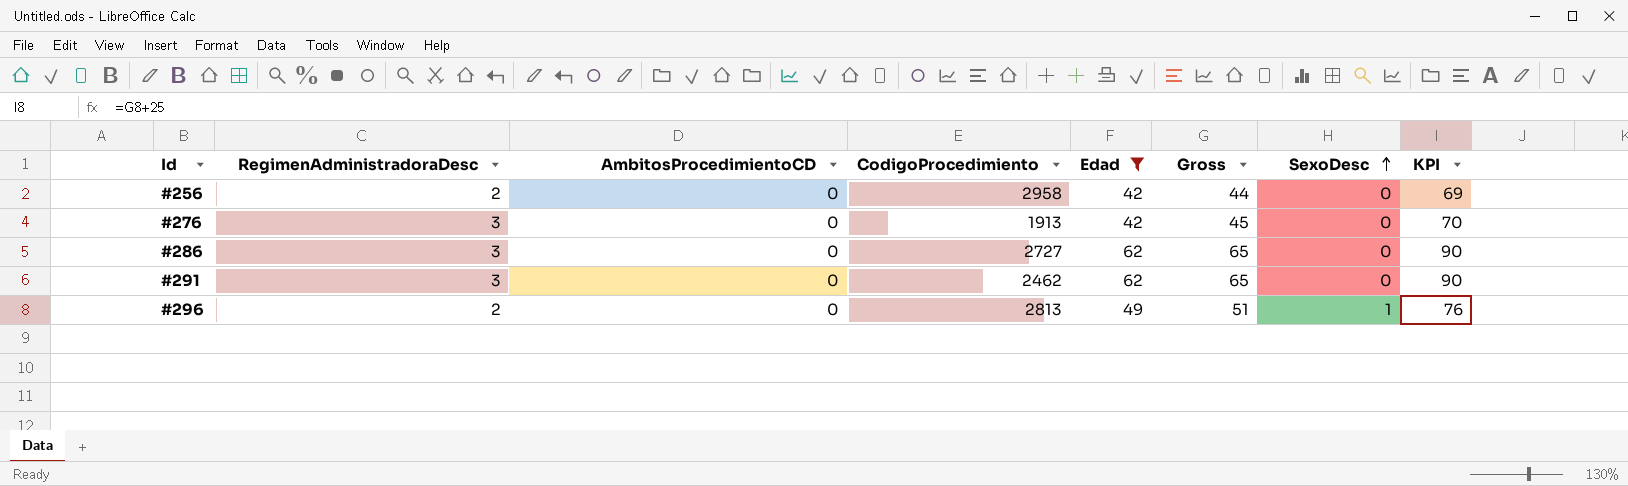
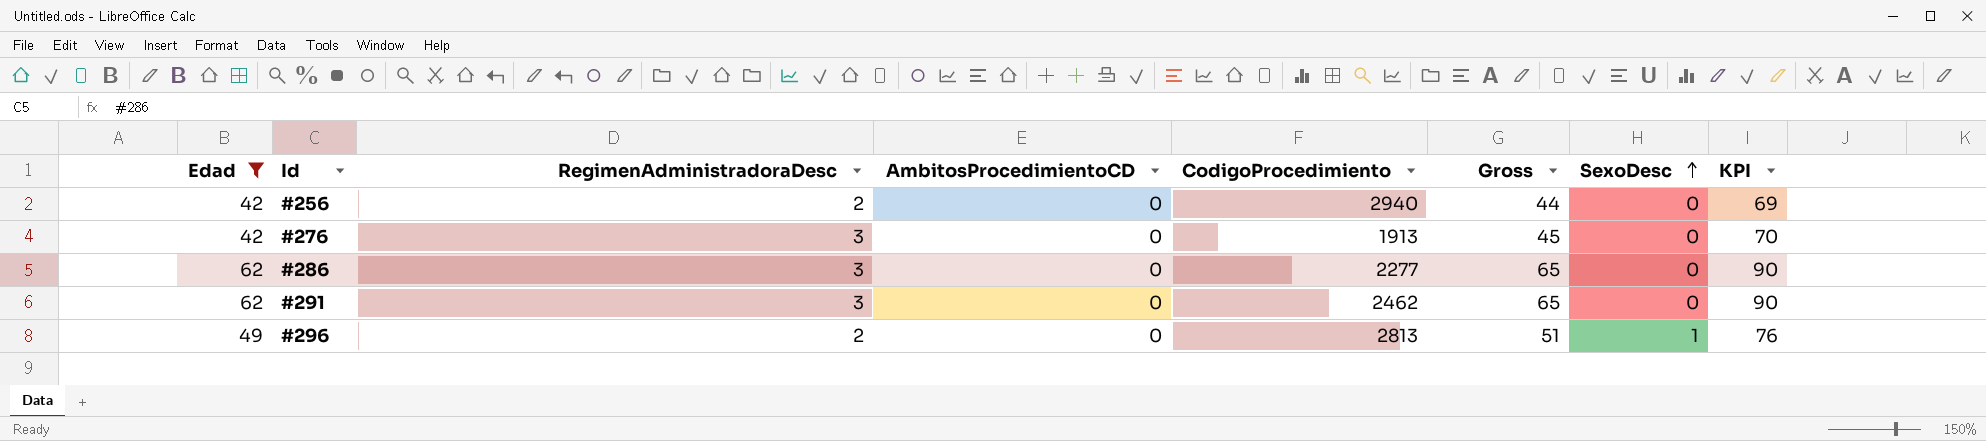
column Edad | position: 5 -> 1
#256 | CodigoProcedimiento: 2958 -> 2940
#286 | CodigoProcedimiento: 2727 -> 2277

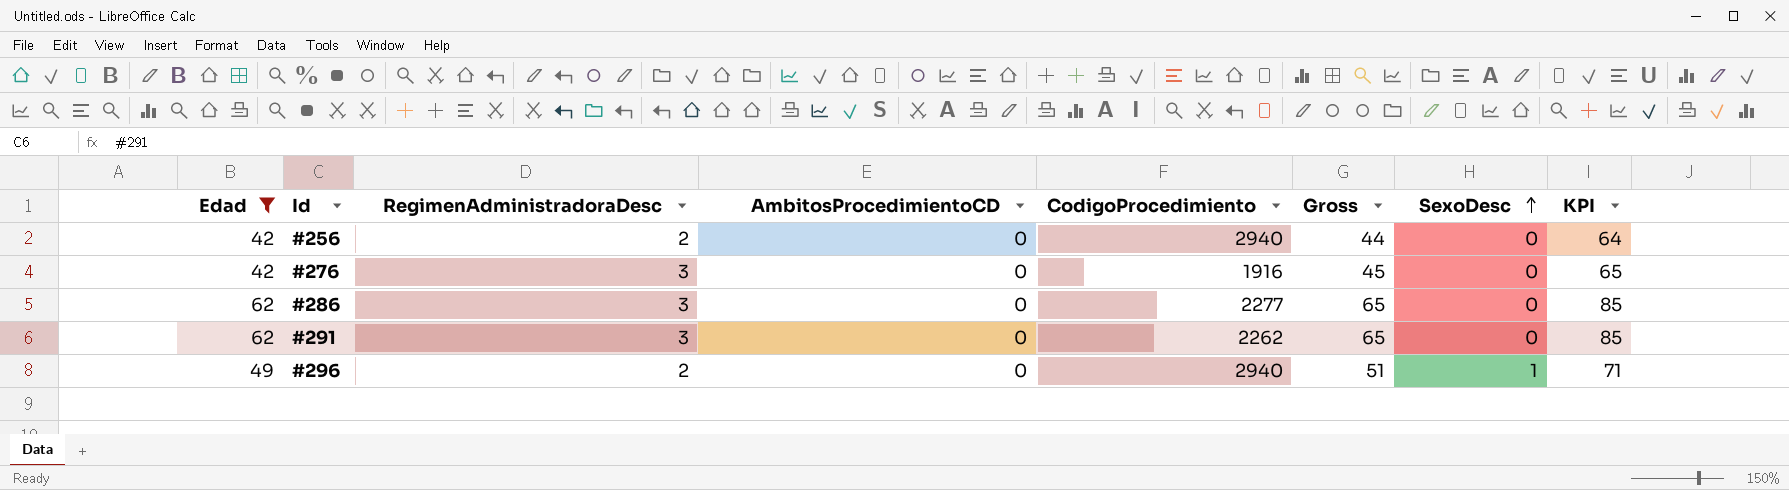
column KPI | formula: [Gross] + 25 -> [Gross] + 20
#276 | CodigoProcedimiento: 1913 -> 1916
#291 | CodigoProcedimiento: 2462 -> 2262
#296 | CodigoProcedimiento: 2813 -> 2940

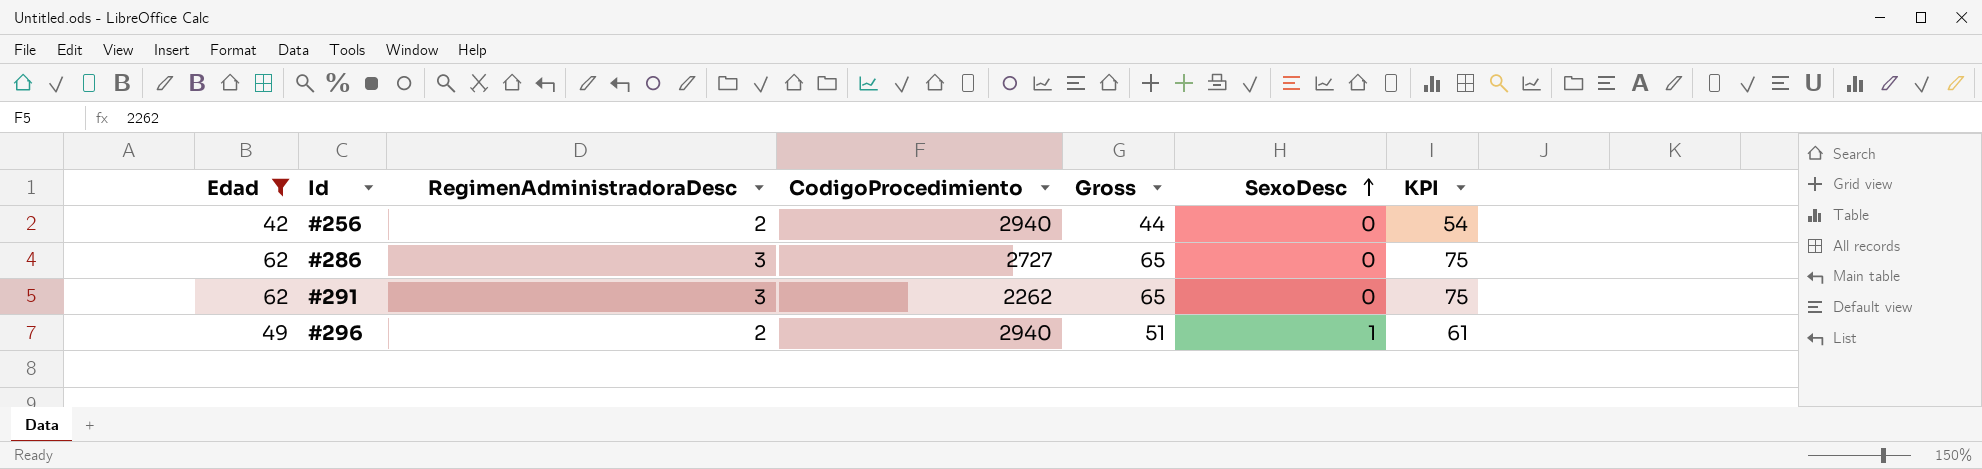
column AmbitosProcedimientoCD | position: 4 -> none
column KPI | formula: [Gross] + 20 -> [Gross] + 10
row #276: 42 | 3 | 0 | 1916 | 45 | 0 | 65 -> none
#286 | CodigoProcedimiento: 2277 -> 2727

